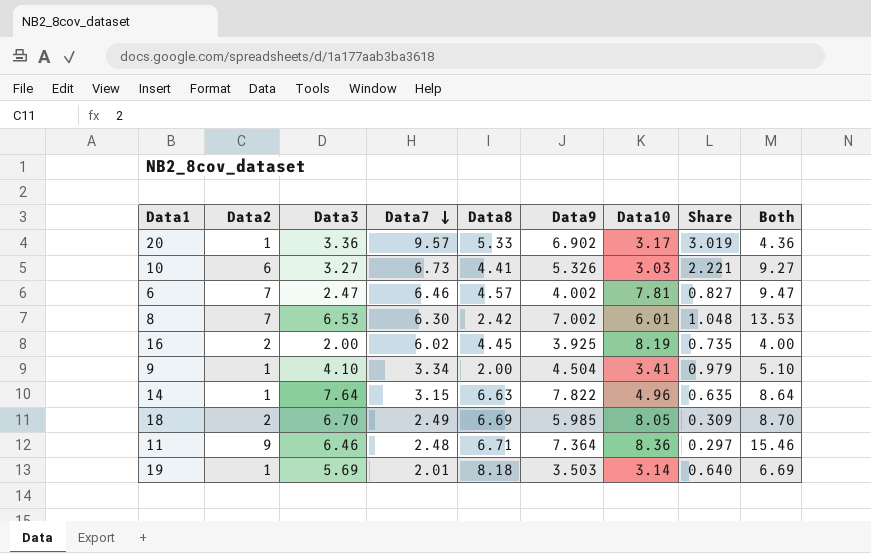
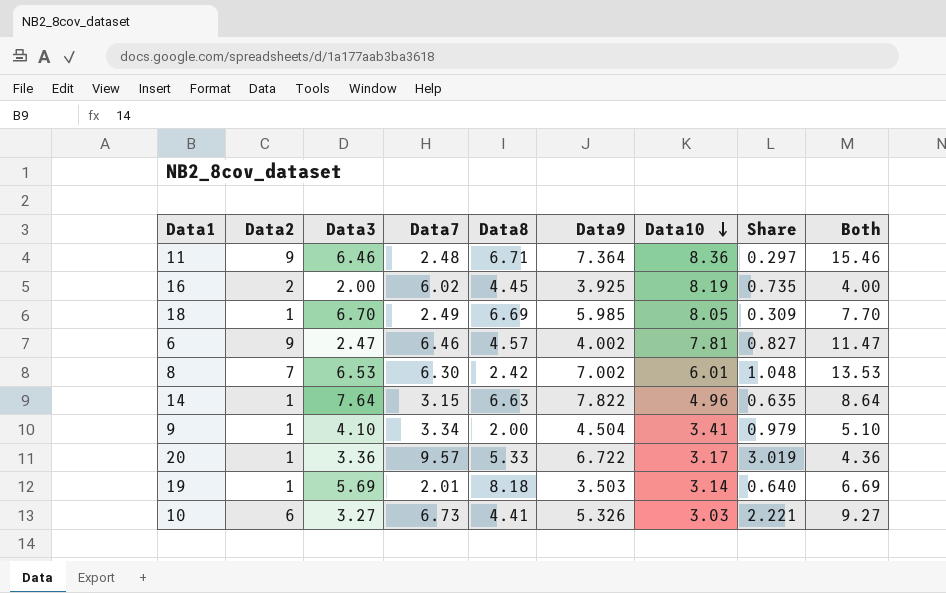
row order: Data7 descending -> Data10 descending
18 | Data2: 2 -> 1
18 | Both: 8.70 -> 7.70
6 | Data2: 7 -> 9
6 | Both: 9.47 -> 11.47
20 | Data9: 6.902 -> 6.722

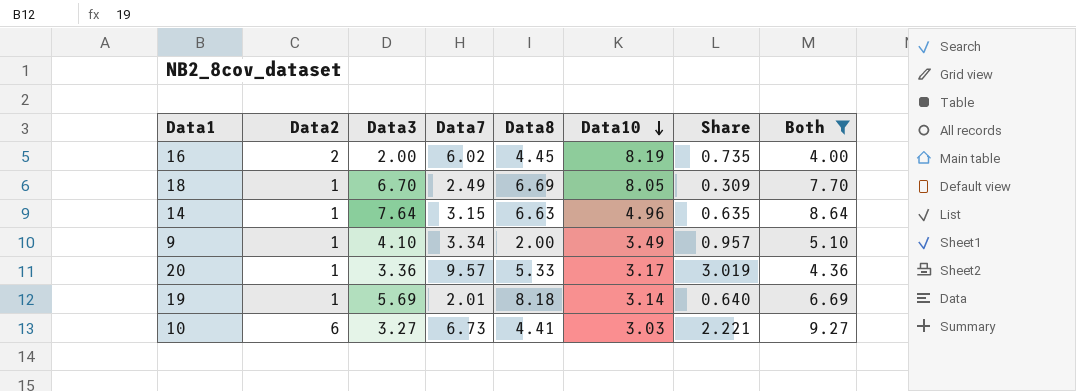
filter: none -> Both <= 9.27
column Data9 | position: 6 -> none
9 | Data10: 3.41 -> 3.49
9 | Share: 0.979 -> 0.957

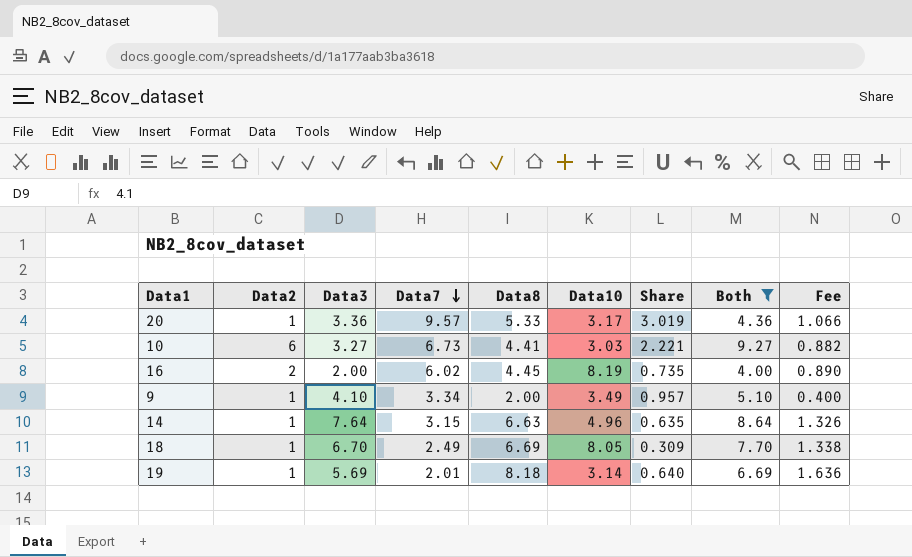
row order: Data10 descending -> Data7 descending
column Fee | formula: none -> [Data8] * 0.2

